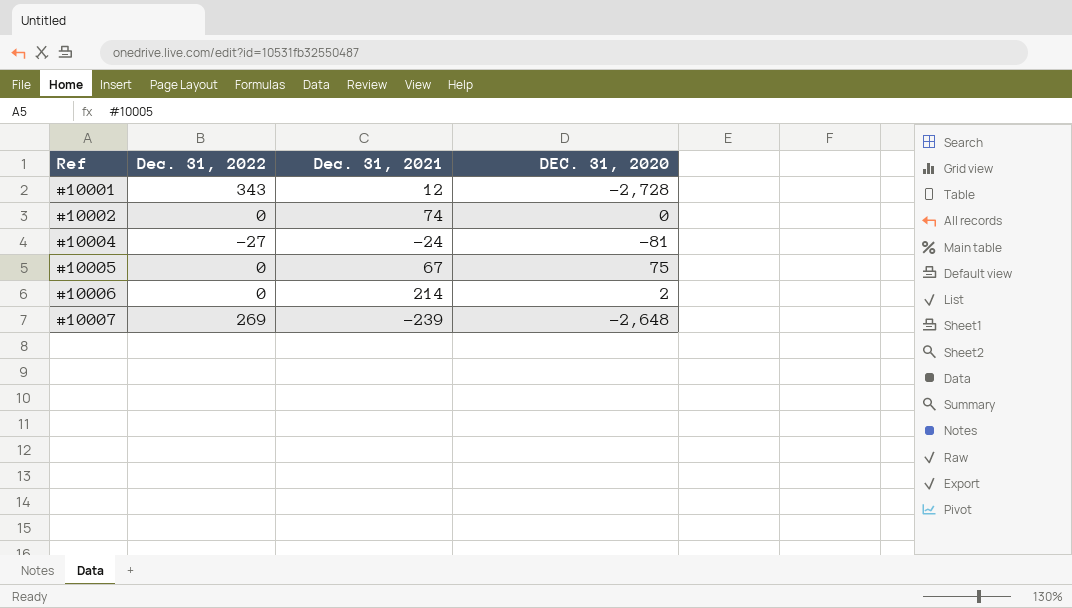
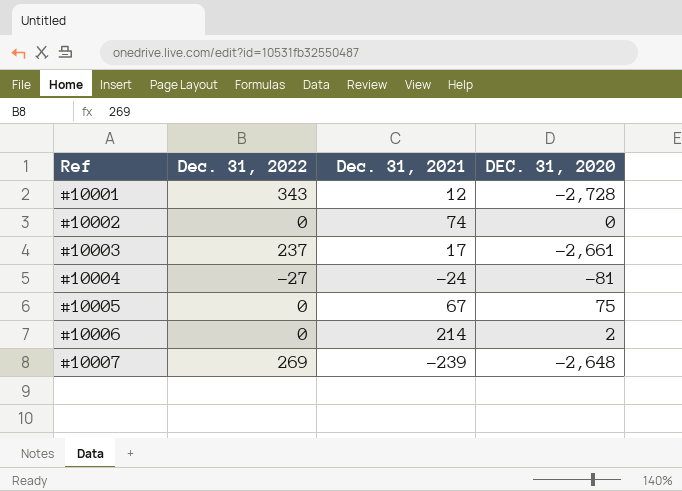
row #10003: none -> 237 | 17 | -2,661

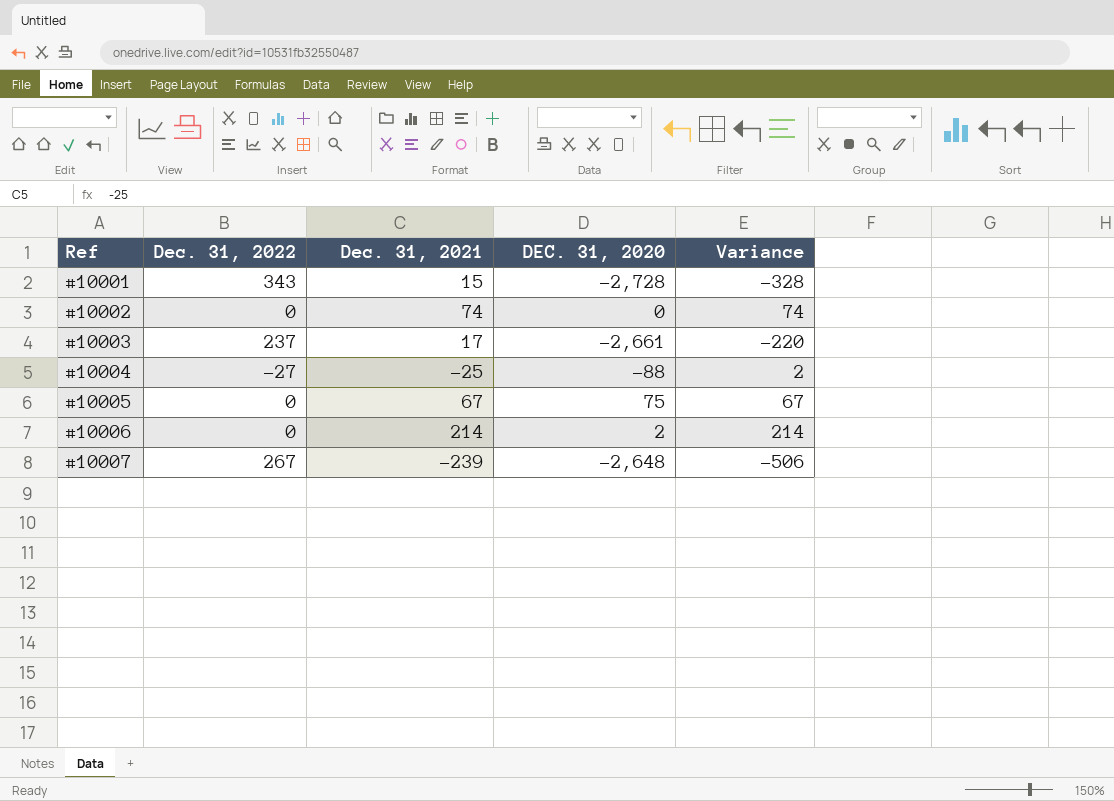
column Variance | formula: none -> [Dec. 31, 2021] - [Dec. 31, 2022]
#10001 | Dec. 31, 2021: 12 -> 15
#10004 | Dec. 31, 2021: -24 -> -25
#10004 | DEC. 31, 2020: -81 -> -88
#10007 | Dec. 31, 2022: 269 -> 267

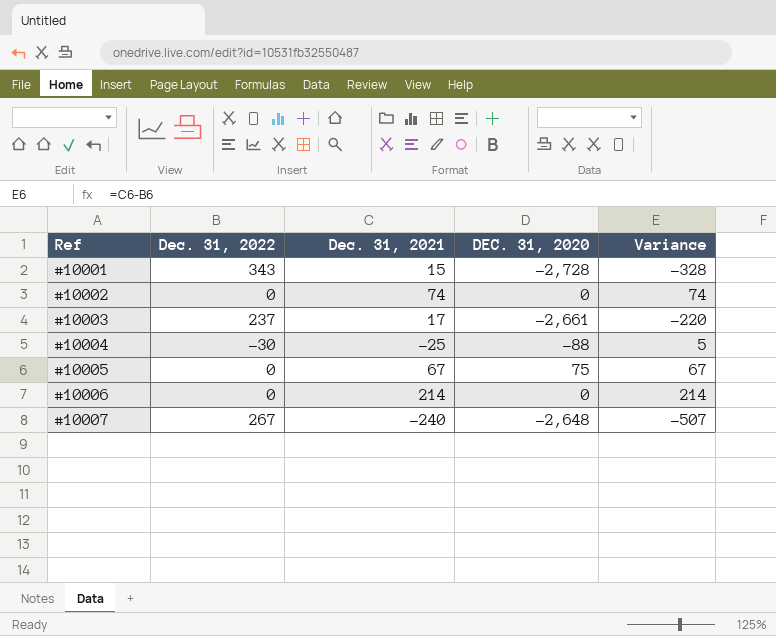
#10004 | Dec. 31, 2022: -27 -> -30
#10004 | Variance: 2 -> 5
#10006 | DEC. 31, 2020: 2 -> 0
#10007 | Dec. 31, 2021: -239 -> -240
#10007 | Variance: -506 -> -507

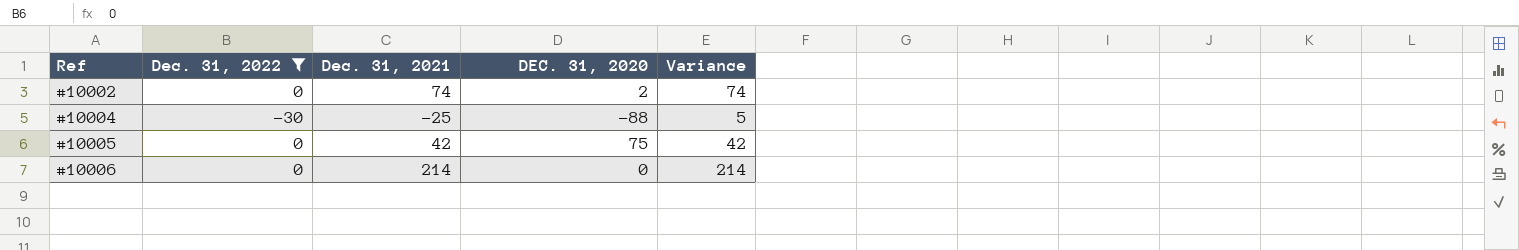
filter: none -> Dec. 31, 2022 <= 0
#10002 | DEC. 31, 2020: 0 -> 2
#10005 | Dec. 31, 2021: 67 -> 42
#10005 | Variance: 67 -> 42

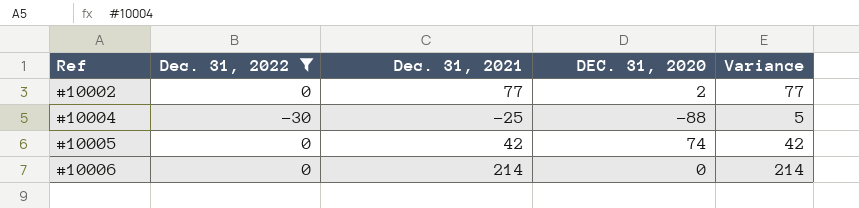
#10002 | Dec. 31, 2021: 74 -> 77
#10002 | Variance: 74 -> 77
#10005 | DEC. 31, 2020: 75 -> 74

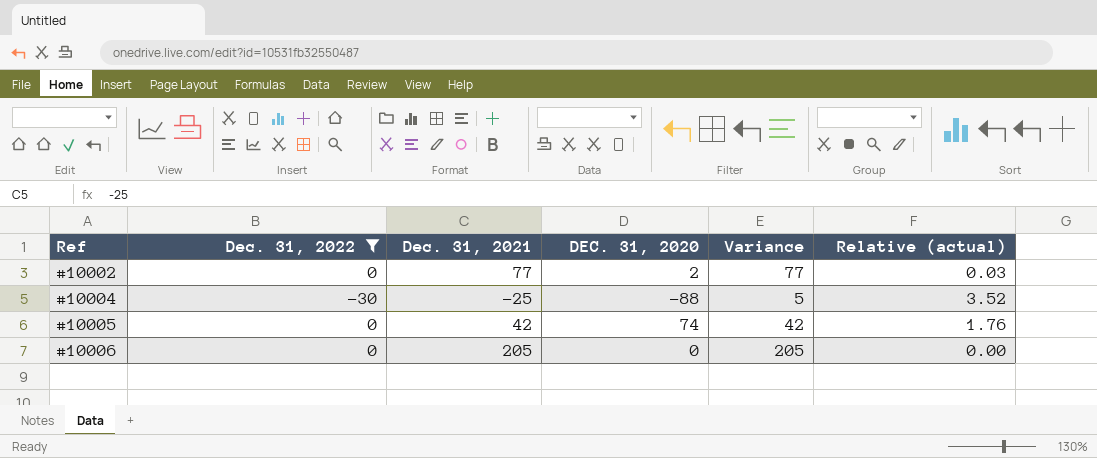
column Relative (actual) | formula: none -> [DEC. 31, 2020] / [Dec. 31, 2021]
#10006 | Dec. 31, 2021: 214 -> 205
#10006 | Variance: 214 -> 205

